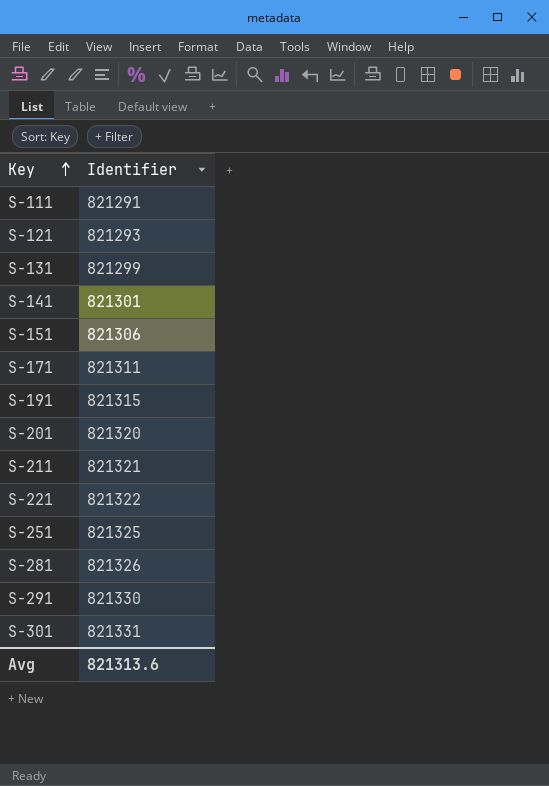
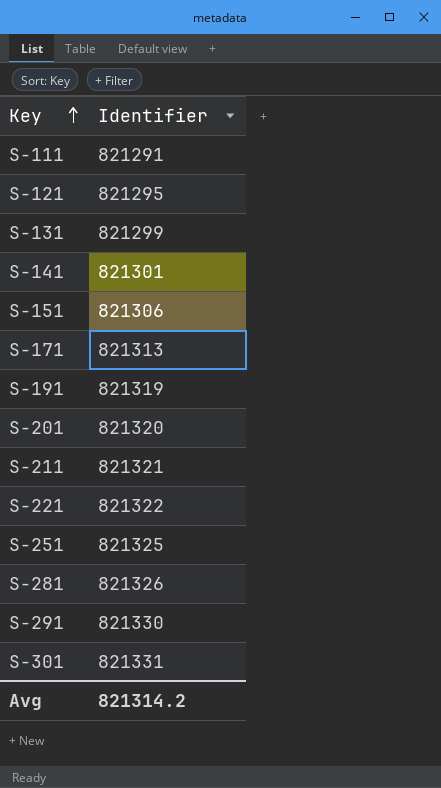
S-121 | Identifier: 821293 -> 821295
S-171 | Identifier: 821311 -> 821313
S-191 | Identifier: 821315 -> 821319
Avg | Identifier: 821313.6 -> 821314.2

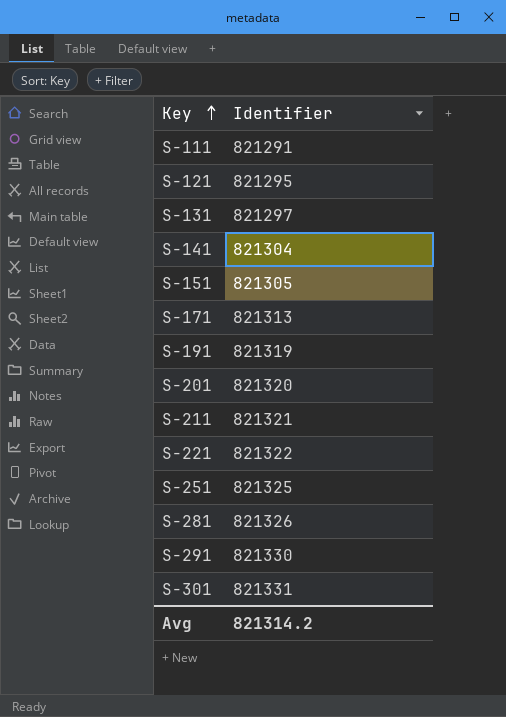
S-131 | Identifier: 821299 -> 821297
S-141 | Identifier: 821301 -> 821304
S-151 | Identifier: 821306 -> 821305

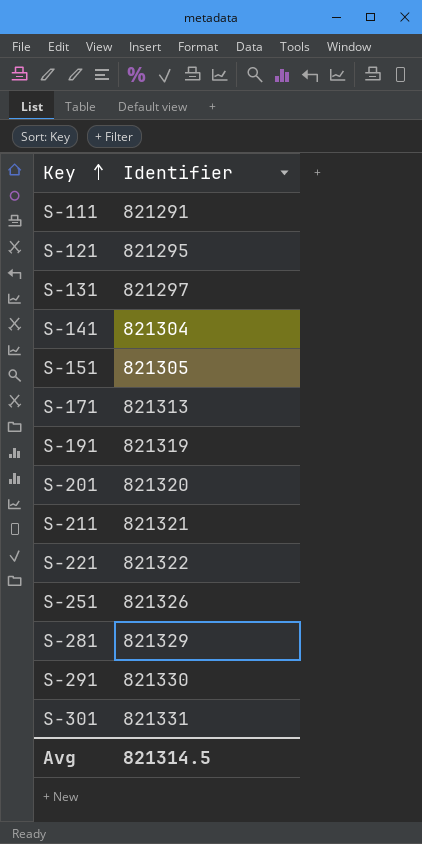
S-251 | Identifier: 821325 -> 821326
S-281 | Identifier: 821326 -> 821329
Avg | Identifier: 821314.2 -> 821314.5

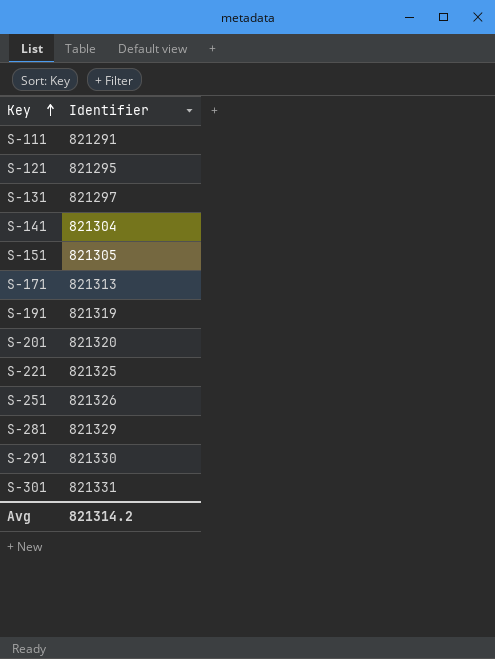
row S-211: 821321 -> none
S-221 | Identifier: 821322 -> 821325
Avg | Identifier: 821314.5 -> 821314.2

